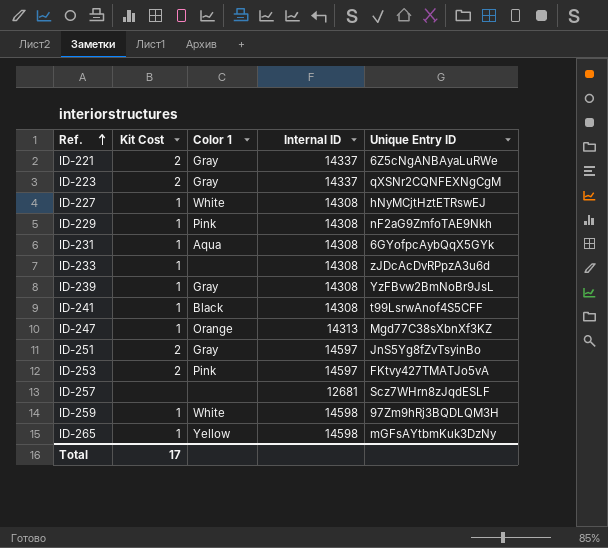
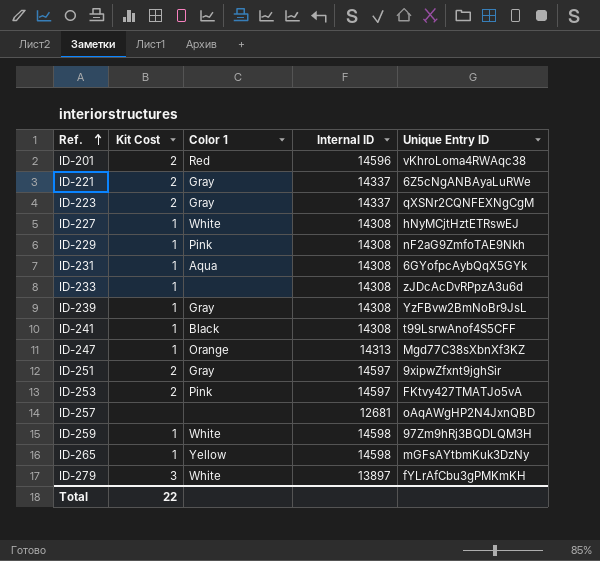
row ID-201: none -> 2 | Red | 14596 | vKhroLoma4RWAqc38
ID-251 | Unique Entry ID: JnS5Yg8fZvTsyinBo -> 9xipwZfxnt9jghSir
ID-257 | Unique Entry ID: Scz7WHrn8zJqdESLF -> oAqAWgHP2N4JxnQBD
row ID-279: none -> 3 | White | 13897 | fYLrAfCbu3gPMKmKH
Total | Kit Cost: 17 -> 22

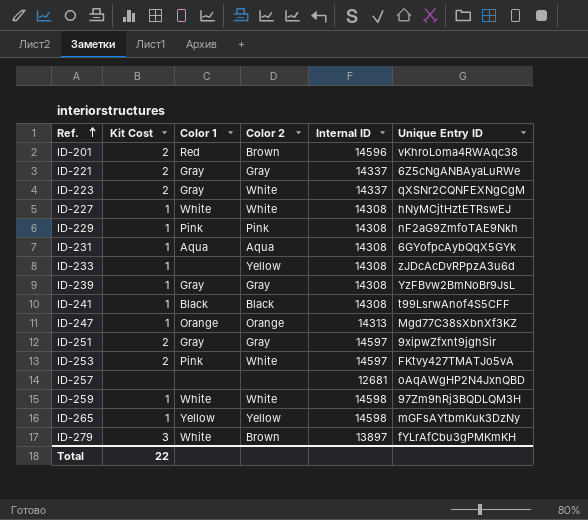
column Color 2 | position: none -> 4

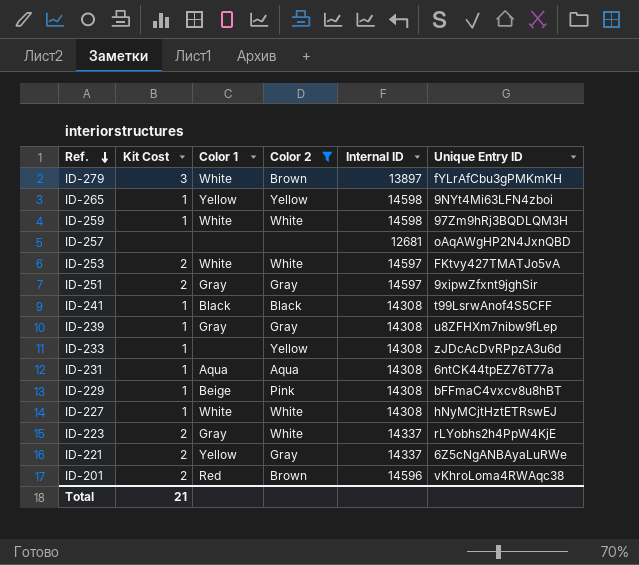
filter: none -> Color 2 != Orange
row order: Ref. ascending -> Ref. descending
ID-265 | Unique Entry ID: mGFsAYtbmKuk3DzNy -> 9NYt4Mi63LFN4zboi
ID-253 | Color 1: Pink -> White
ID-239 | Unique Entry ID: YzFBvw2BmNoBr9JsL -> u8ZFHXm7nibw9fLep
ID-231 | Unique Entry ID: 6GYofpcAybQqX5GYk -> 6ntCK44tpEZ76T77a
ID-229 | Color 1: Pink -> Beige
ID-229 | Unique Entry ID: nF2aG9ZmfoTAE9Nkh -> bFFmaC4vxcv8u8hBT
ID-223 | Unique Entry ID: qXSNr2CQNFEXNgCgM -> rLYobhs2h4PpW4KjE
ID-221 | Color 1: Gray -> Yellow
Total | Kit Cost: 22 -> 21

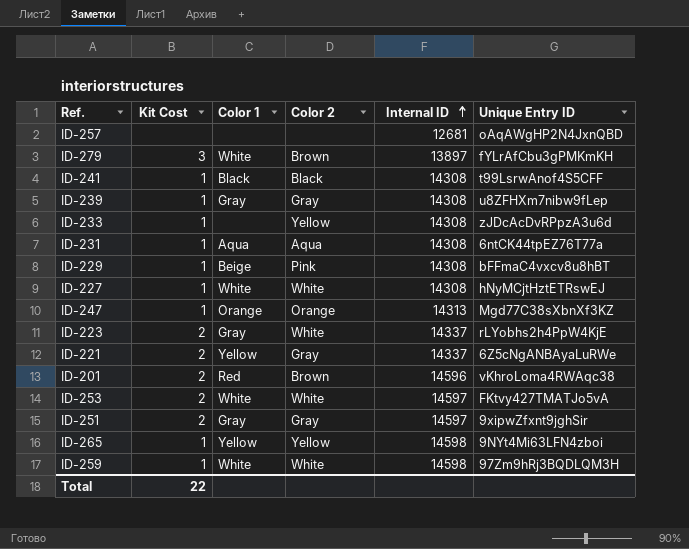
filter: Color 2 != Orange -> none
row order: Ref. descending -> Internal ID ascending
Total | Kit Cost: 21 -> 22

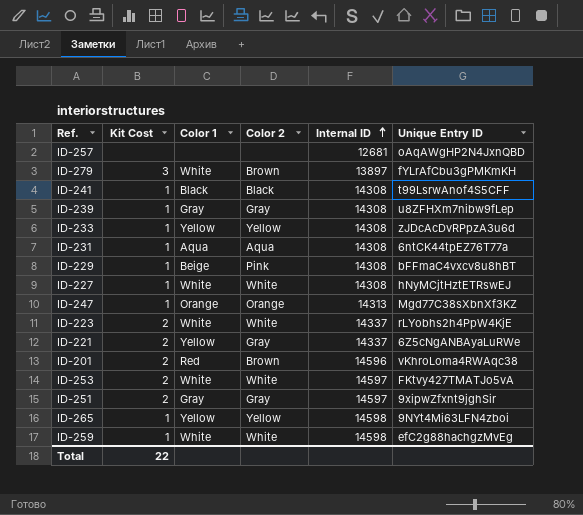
ID-233 | Color 1: none -> Yellow
ID-223 | Color 1: Gray -> White
ID-259 | Unique Entry ID: 97Zm9hRj3BQDLQM3H -> efC2g88hachgzMvEg

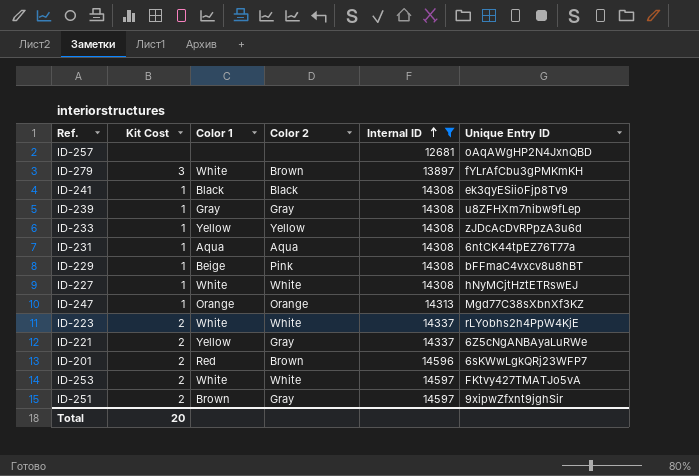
filter: none -> Internal ID != 14598
ID-241 | Unique Entry ID: t99LsrwAnof4S5CFF -> ek3qyESiioFjp8Tv9
ID-201 | Unique Entry ID: vKhroLoma4RWAqc38 -> 6sKWwLgkQRj23WFP7
ID-251 | Color 1: Gray -> Brown
Total | Kit Cost: 22 -> 20

